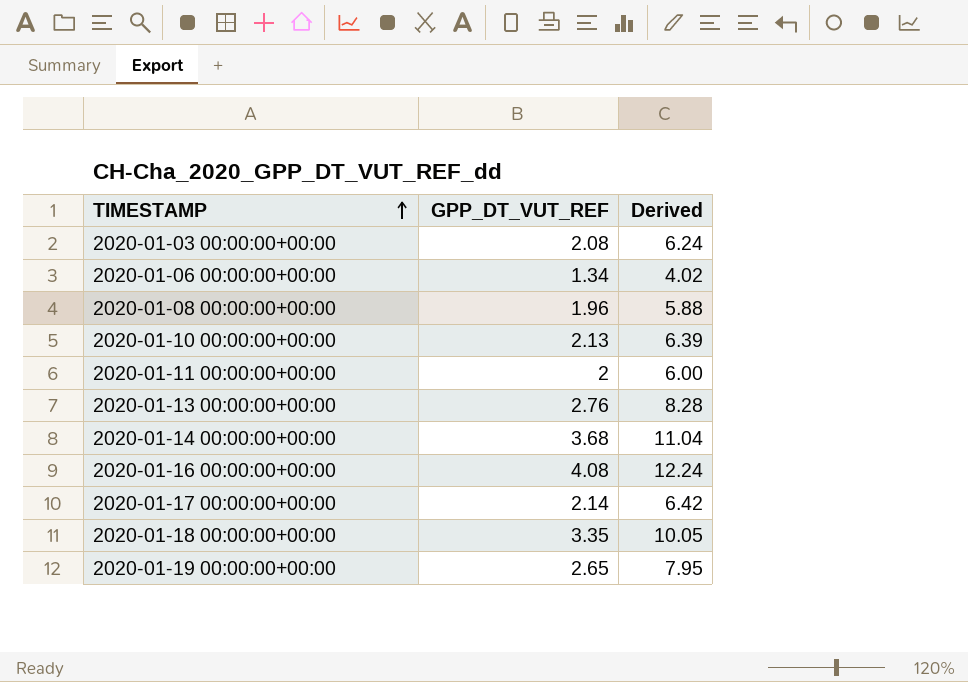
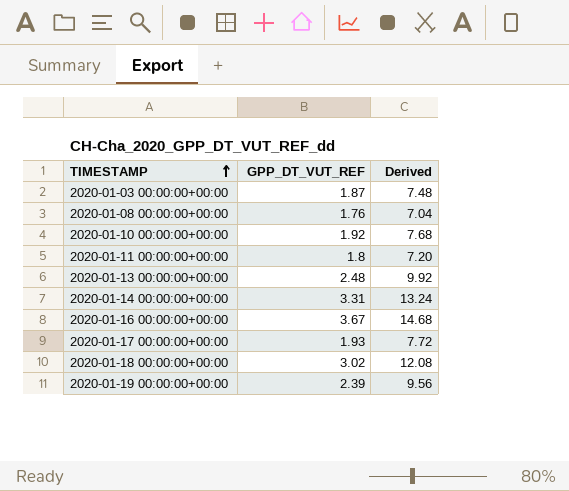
column Derived | formula: [GPP_DT_VUT_REF] * 3 -> [GPP_DT_VUT_REF] * 4
row 2020-01-06 00:00:00+00:00: 1.34 | 4.02 -> none
2020-01-03 00:00:00+00:00 | GPP_DT_VUT_REF: 2.08 -> 1.87
2020-01-08 00:00:00+00:00 | GPP_DT_VUT_REF: 1.96 -> 1.76
2020-01-10 00:00:00+00:00 | GPP_DT_VUT_REF: 2.13 -> 1.92
2020-01-11 00:00:00+00:00 | GPP_DT_VUT_REF: 2 -> 1.8
2020-01-13 00:00:00+00:00 | GPP_DT_VUT_REF: 2.76 -> 2.48
2020-01-14 00:00:00+00:00 | GPP_DT_VUT_REF: 3.68 -> 3.31
2020-01-16 00:00:00+00:00 | GPP_DT_VUT_REF: 4.08 -> 3.67
2020-01-17 00:00:00+00:00 | GPP_DT_VUT_REF: 2.14 -> 1.93
2020-01-18 00:00:00+00:00 | GPP_DT_VUT_REF: 3.35 -> 3.02
2020-01-19 00:00:00+00:00 | GPP_DT_VUT_REF: 2.65 -> 2.39

